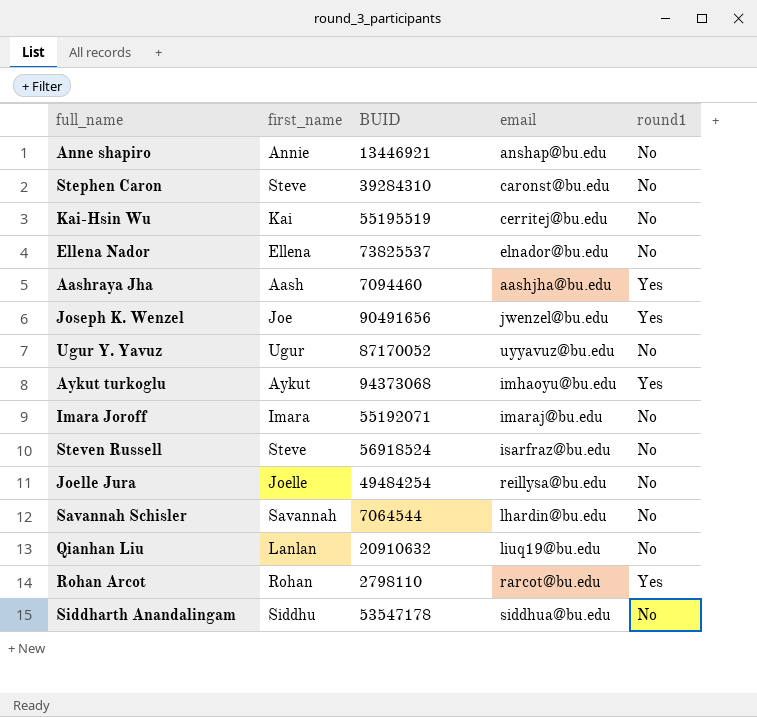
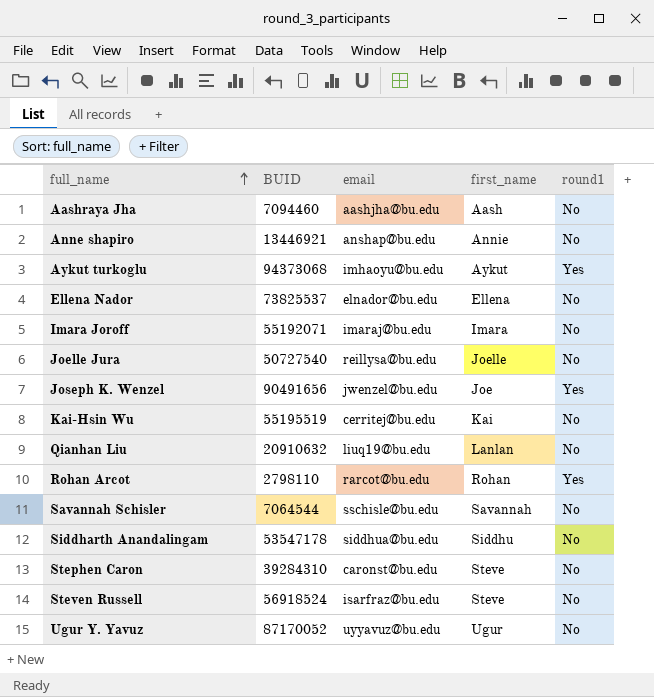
row order: none -> full_name ascending
column first_name | position: 2 -> 4
Aashraya Jha | round1: Yes -> No
Joelle Jura | BUID: 49484254 -> 50727540
Savannah Schisler | email: lhardin@bu.edu -> sschisle@bu.edu

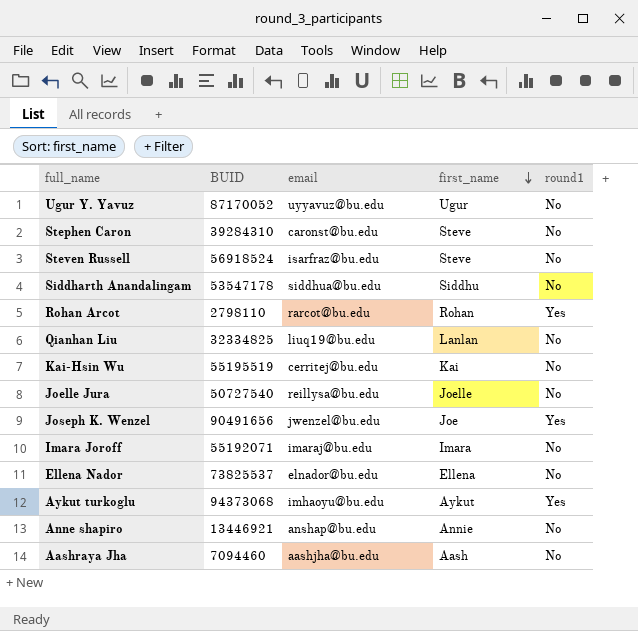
row order: full_name ascending -> first_name descending
row Savannah Schisler: 7064544 | sschisle@bu.edu | Savannah | No -> none
Qianhan Liu | BUID: 20910632 -> 32334825

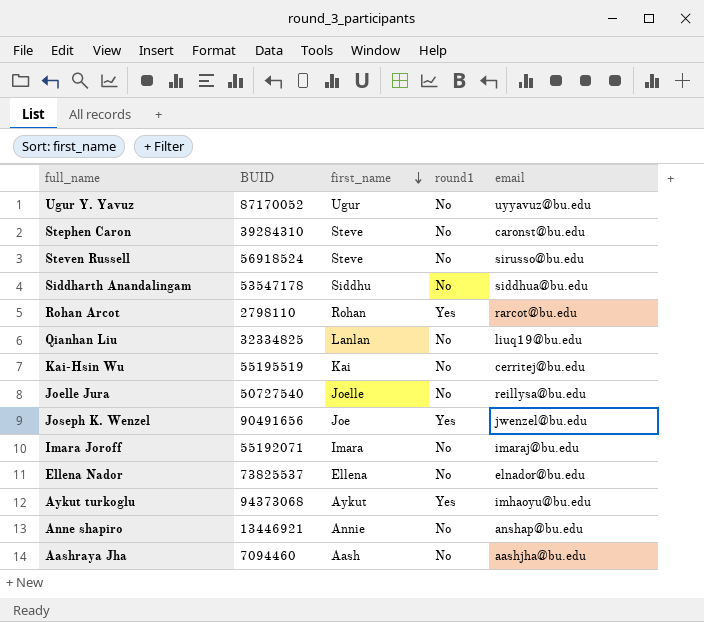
column email | position: 3 -> 5
Steven Russell | email: isarfraz@bu.edu -> sirusso@bu.edu

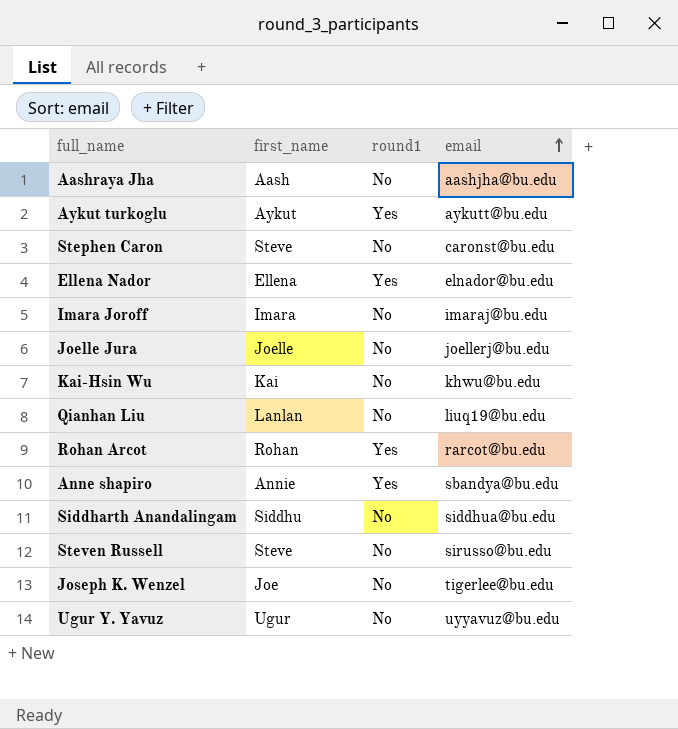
row order: first_name descending -> email ascending
column BUID | position: 2 -> none
Aykut turkoglu | email: imhaoyu@bu.edu -> aykutt@bu.edu
Ellena Nador | round1: No -> Yes
Joelle Jura | email: reillysa@bu.edu -> joellerj@bu.edu
Kai-Hsin Wu | email: cerritej@bu.edu -> khwu@bu.edu
Anne shapiro | round1: No -> Yes
Anne shapiro | email: anshap@bu.edu -> sbandya@bu.edu
Joseph K. Wenzel | round1: Yes -> No
Joseph K. Wenzel | email: jwenzel@bu.edu -> tigerlee@bu.edu

